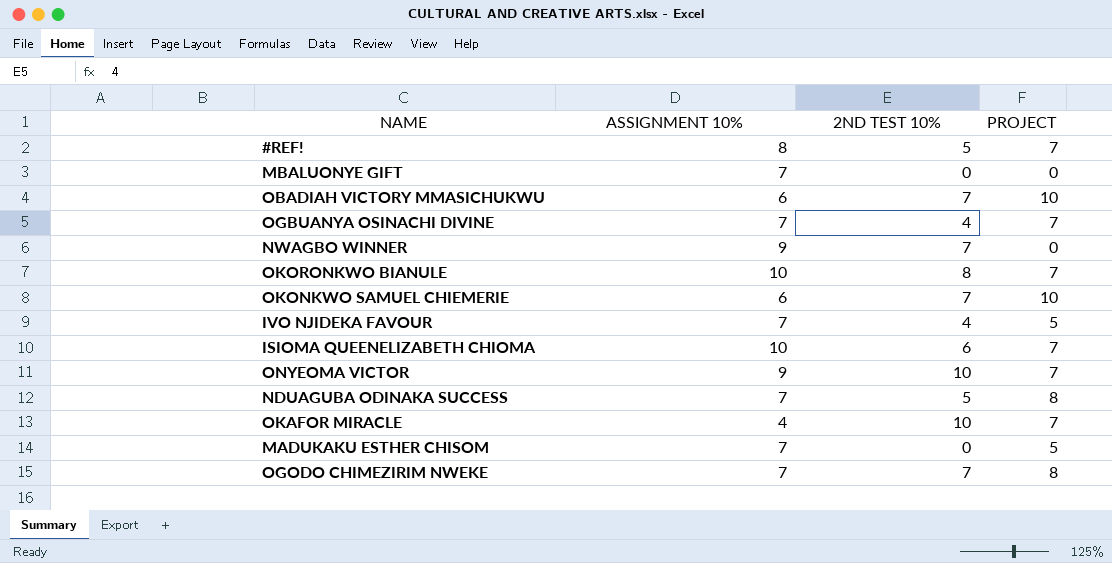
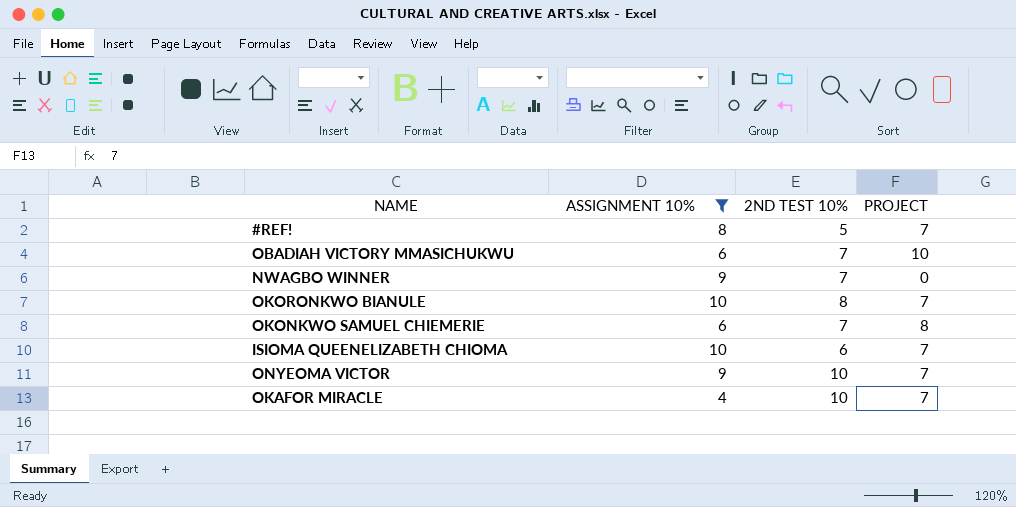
filter: none -> ASSIGNMENT 10% != 7
OKONKWO SAMUEL CHIEMERIE | PROJECT: 10 -> 8

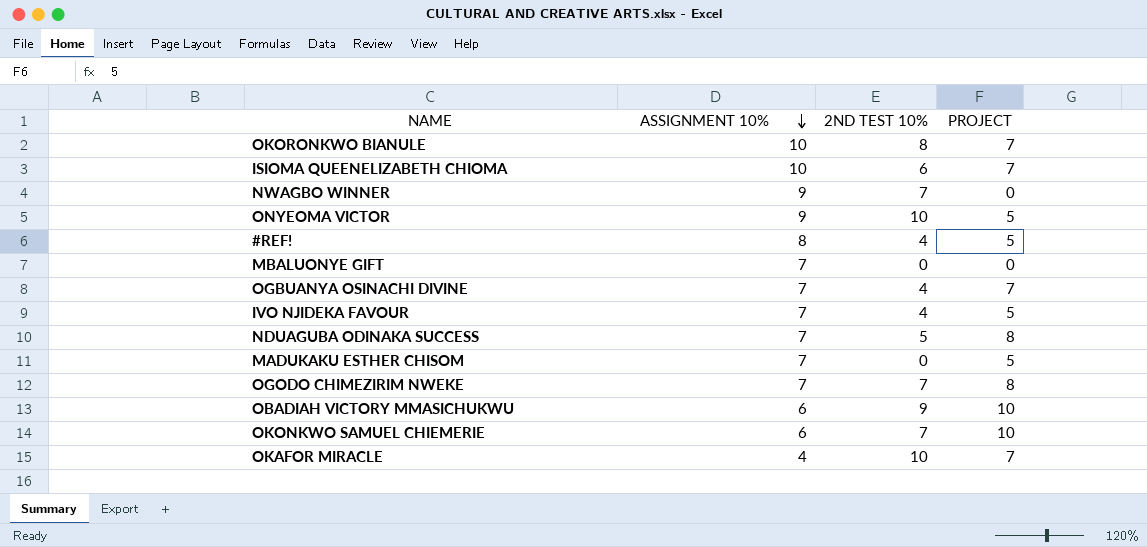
filter: ASSIGNMENT 10% != 7 -> none
row order: none -> ASSIGNMENT 10% descending
ONYEOMA VICTOR | PROJECT: 7 -> 5
#REF! | 2ND TEST 10%: 5 -> 4
#REF! | PROJECT: 7 -> 5
OBADIAH VICTORY MMASICHUKWU | 2ND TEST 10%: 7 -> 9
OKONKWO SAMUEL CHIEMERIE | PROJECT: 8 -> 10

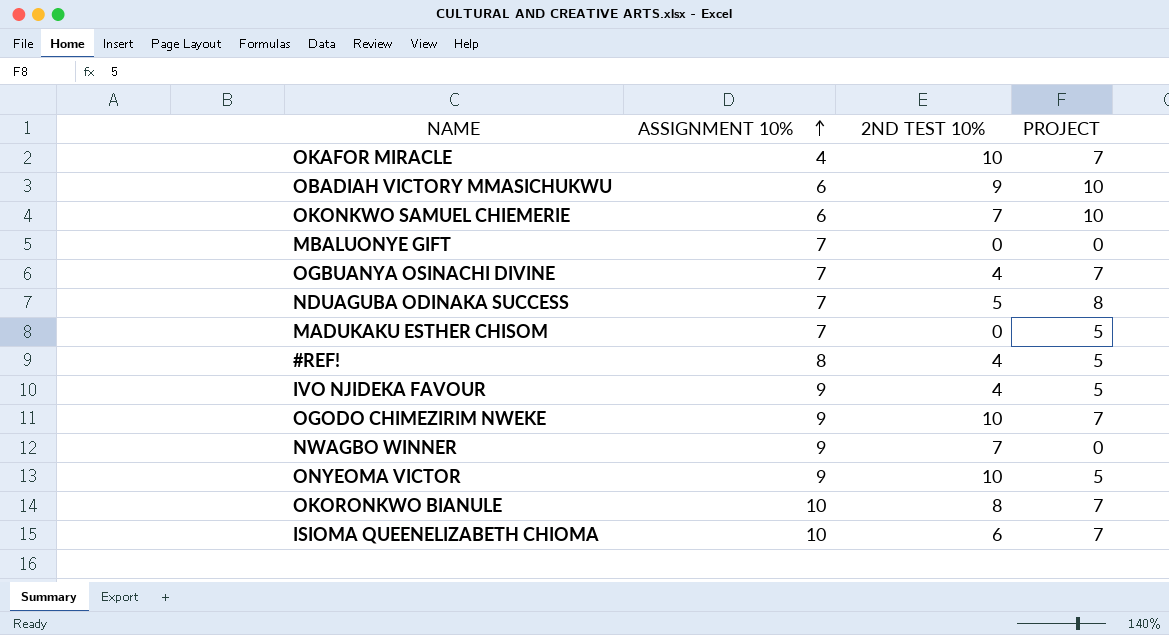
row order: ASSIGNMENT 10% descending -> ASSIGNMENT 10% ascending
IVO NJIDEKA FAVOUR | ASSIGNMENT 10%: 7 -> 9
OGODO CHIMEZIRIM NWEKE | ASSIGNMENT 10%: 7 -> 9
OGODO CHIMEZIRIM NWEKE | 2ND TEST 10%: 7 -> 10
OGODO CHIMEZIRIM NWEKE | PROJECT: 8 -> 7

